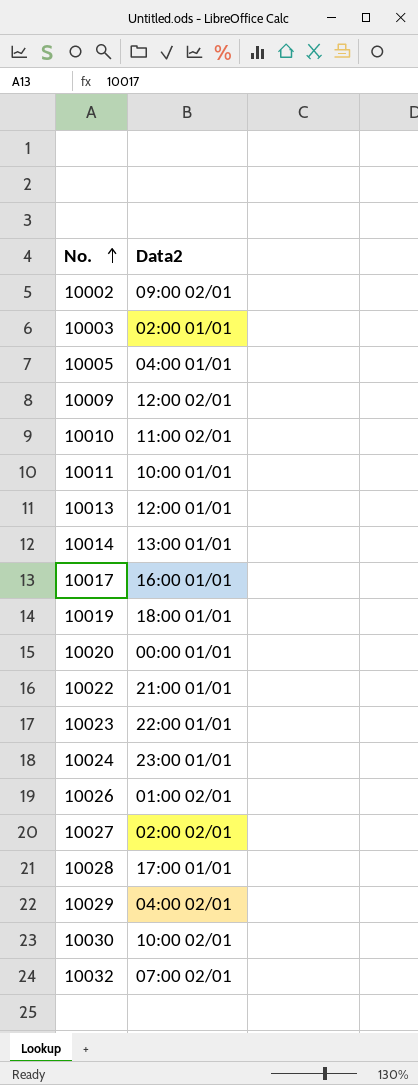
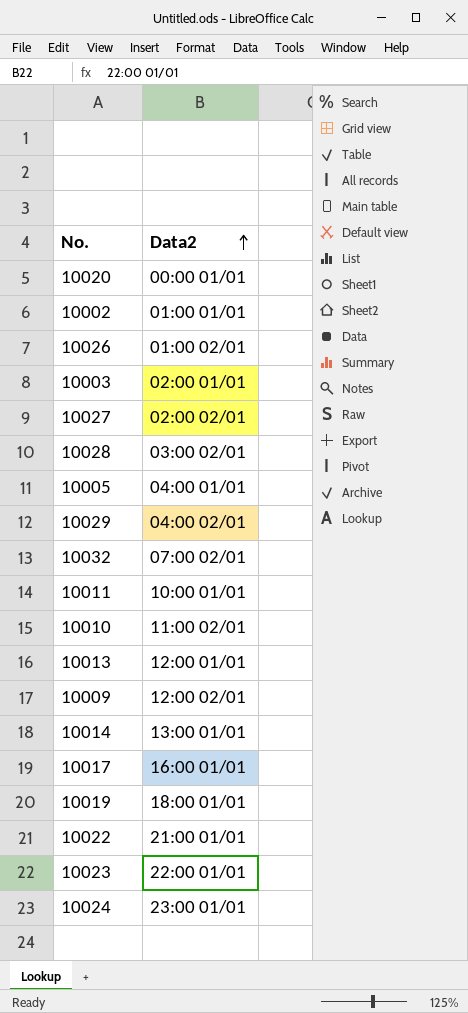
row order: No. ascending -> Data2 ascending
row 10030: 10:00 02/01 -> none
10002 | Data2: 09:00 02/01 -> 01:00 01/01
10028 | Data2: 17:00 01/01 -> 03:00 02/01

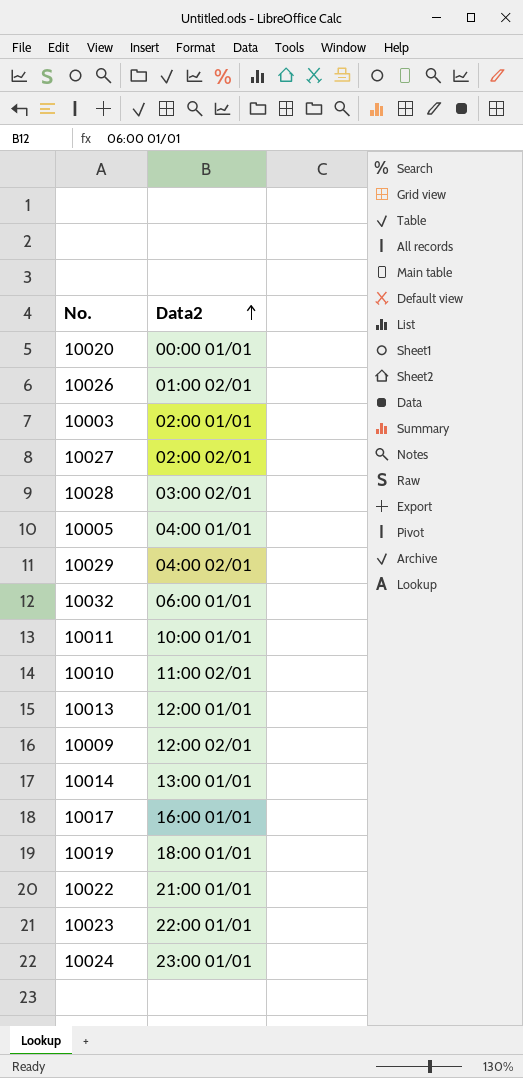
row 10002: 01:00 01/01 -> none
10032 | Data2: 07:00 02/01 -> 06:00 01/01

